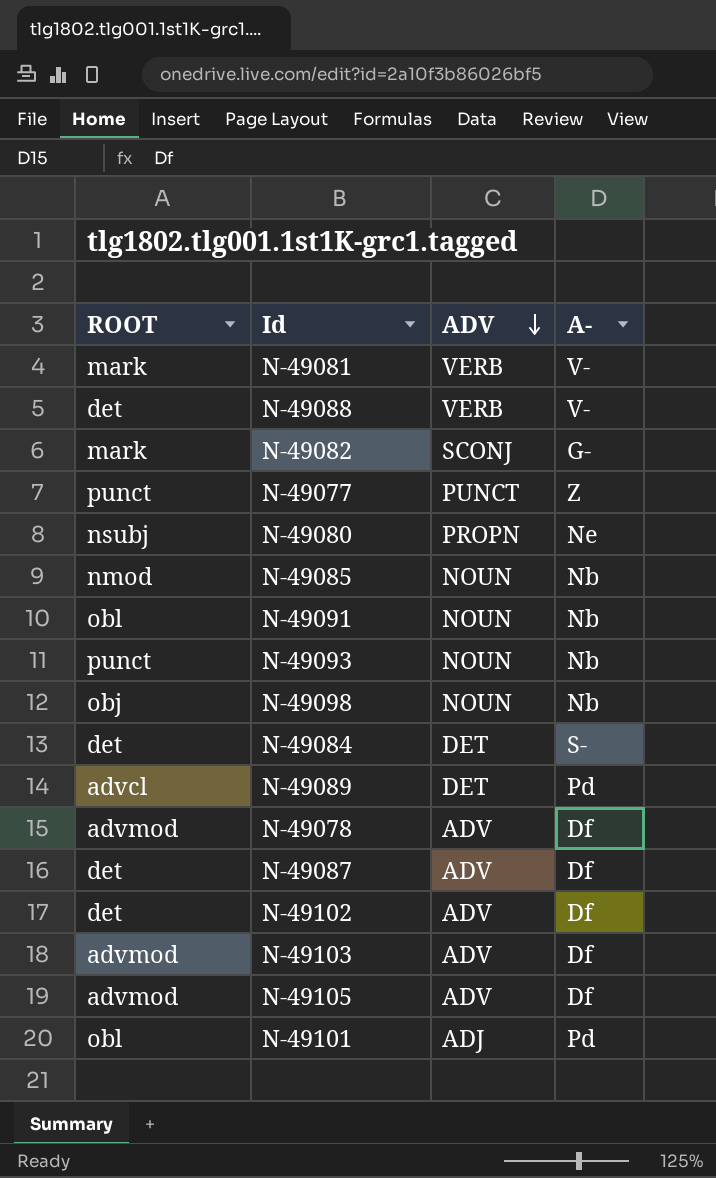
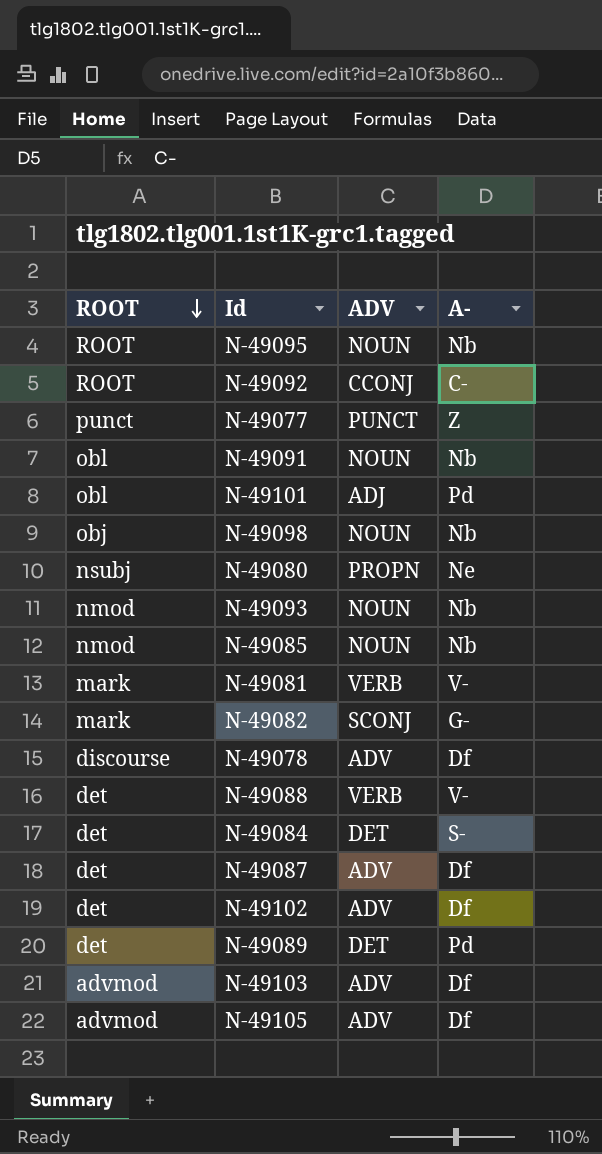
row order: ADV descending -> ROOT descending
row N-49095: none -> ROOT | NOUN | Nb
row N-49092: none -> ROOT | CCONJ | C-
N-49093 | ROOT: punct -> nmod
N-49078 | ROOT: advmod -> discourse
N-49089 | ROOT: advcl -> det

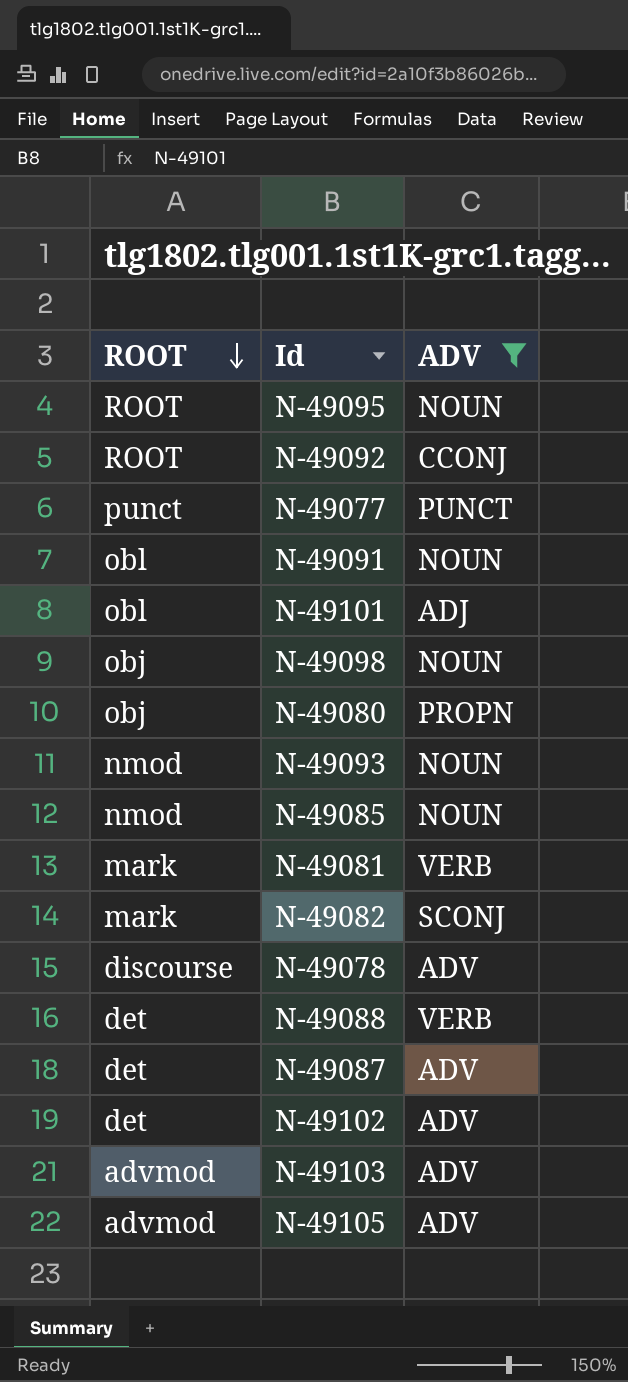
filter: none -> ADV != DET
column A- | position: 4 -> none
N-49080 | ROOT: nsubj -> obj

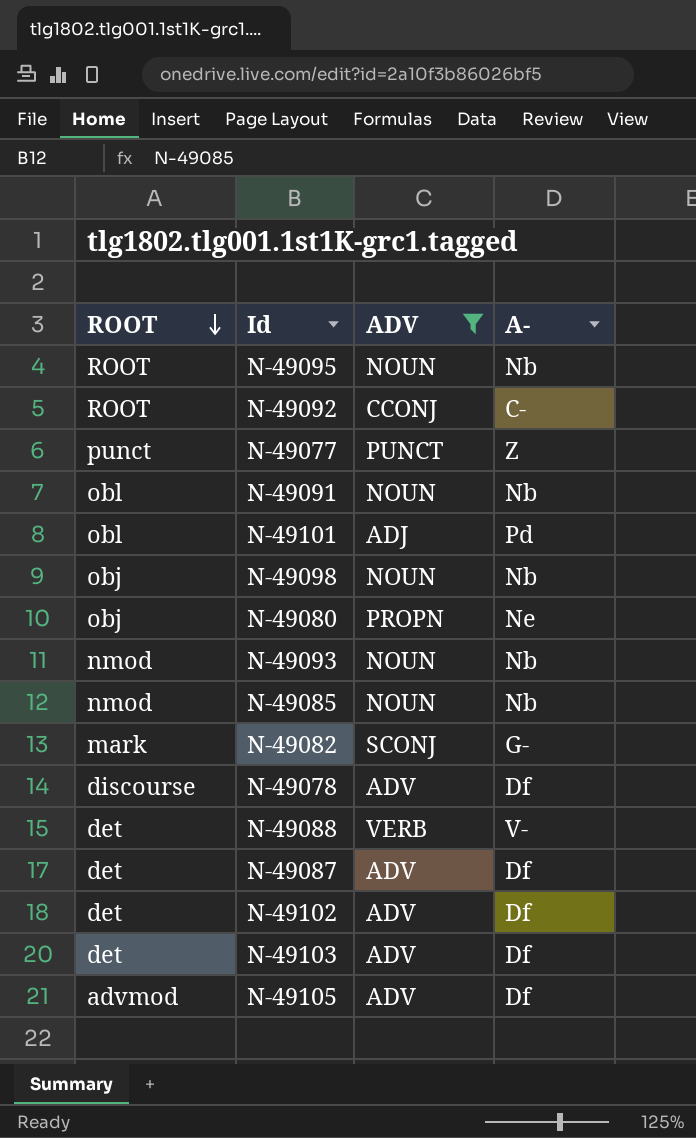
column A- | position: none -> 4
row N-49081: mark | VERB -> none
N-49103 | ROOT: advmod -> det

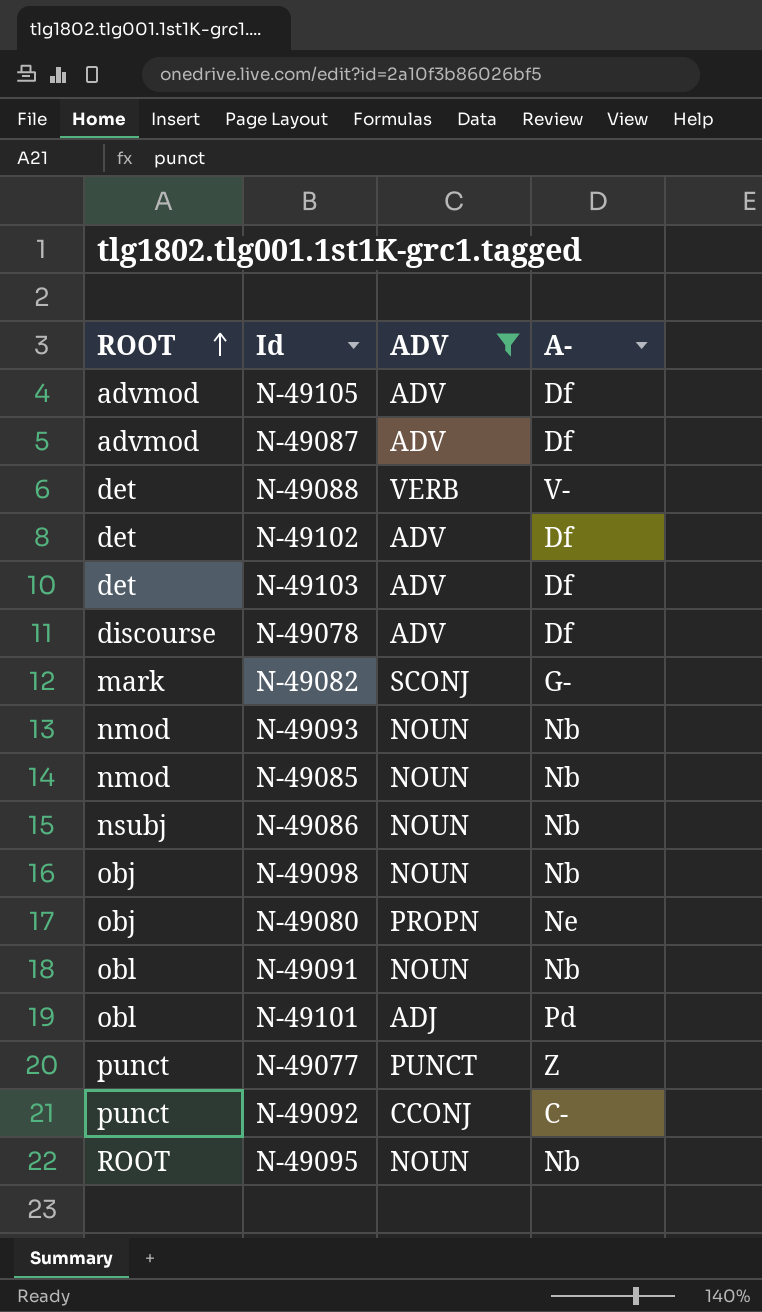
row order: ROOT descending -> ROOT ascending
N-49087 | ROOT: det -> advmod
row N-49086: none -> nsubj | NOUN | Nb
N-49092 | ROOT: ROOT -> punct

